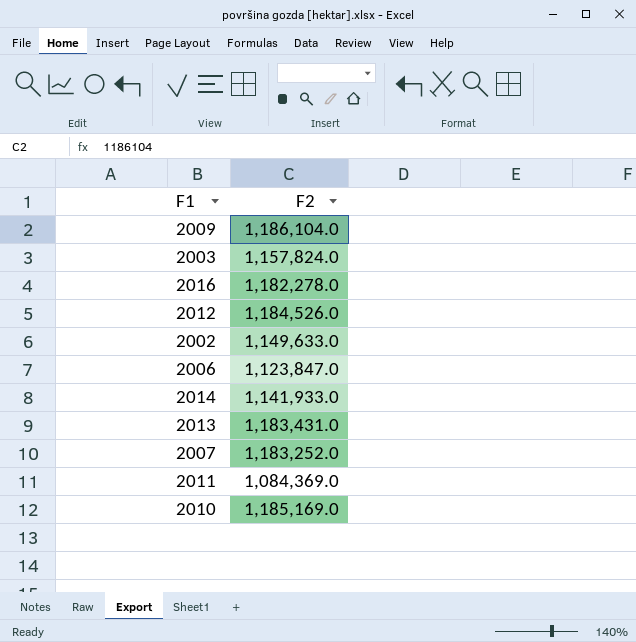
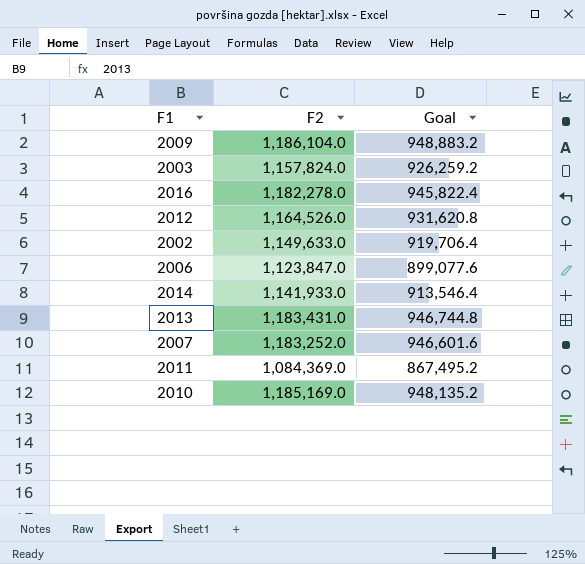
column Goal | formula: none -> [F2] * 0.8
2012 | F2: 1,184,526.0 -> 1,164,526.0

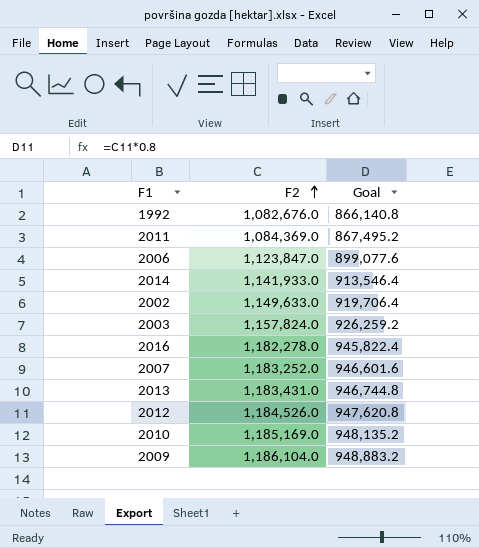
row order: none -> F2 ascending
row 1992: none -> 1,082,676.0 | 866,140.8
2012 | F2: 1,164,526.0 -> 1,184,526.0
2012 | Goal: 931,620.8 -> 947,620.8

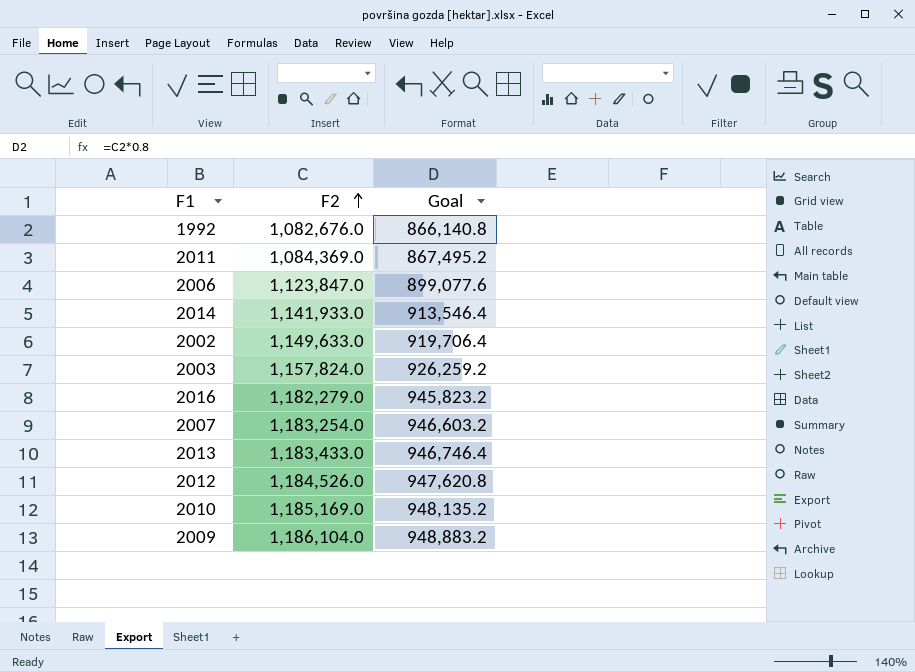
2016 | F2: 1,182,278.0 -> 1,182,279.0
2016 | Goal: 945,822.4 -> 945,823.2
2007 | F2: 1,183,252.0 -> 1,183,254.0
2007 | Goal: 946,601.6 -> 946,603.2
2013 | F2: 1,183,431.0 -> 1,183,433.0
2013 | Goal: 946,744.8 -> 946,746.4

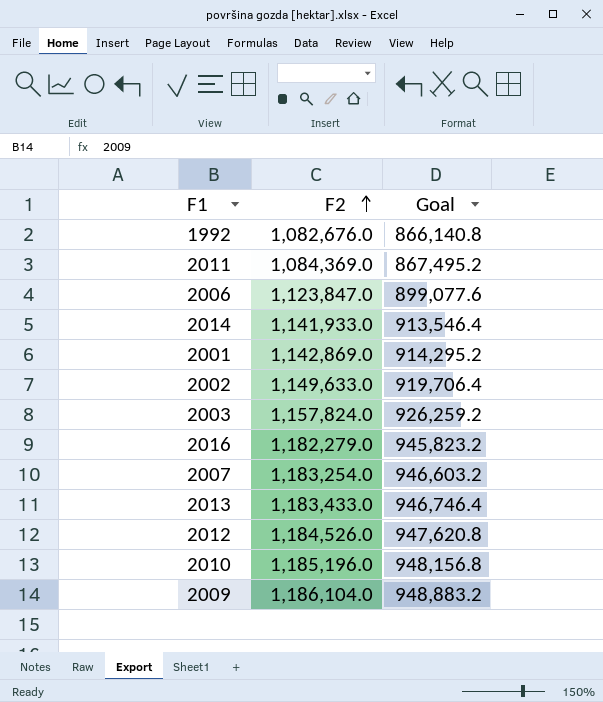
row 2001: none -> 1,142,869.0 | 914,295.2
2010 | F2: 1,185,169.0 -> 1,185,196.0
2010 | Goal: 948,135.2 -> 948,156.8

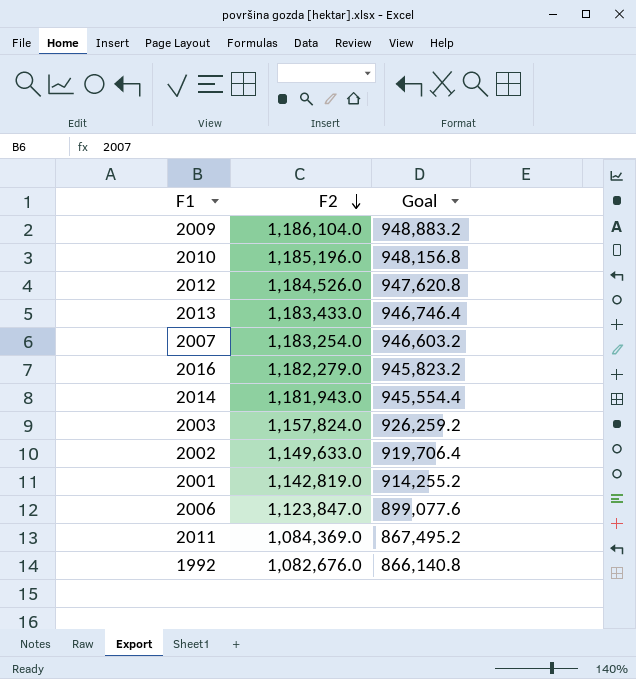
row order: F2 ascending -> F2 descending
2014 | F2: 1,141,933.0 -> 1,181,943.0
2014 | Goal: 913,546.4 -> 945,554.4
2001 | F2: 1,142,869.0 -> 1,142,819.0
2001 | Goal: 914,295.2 -> 914,255.2

